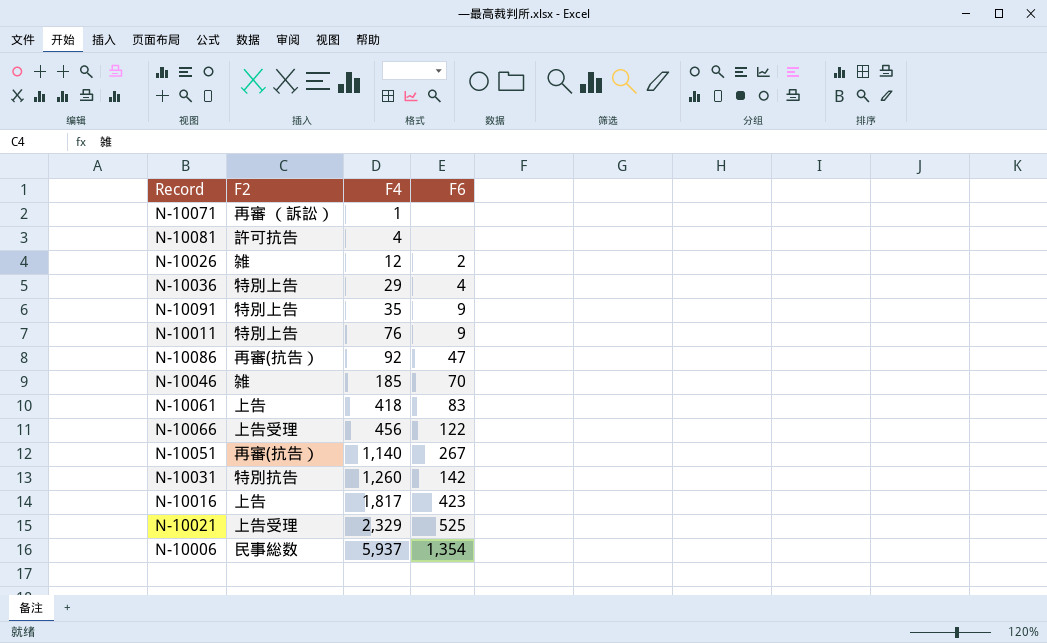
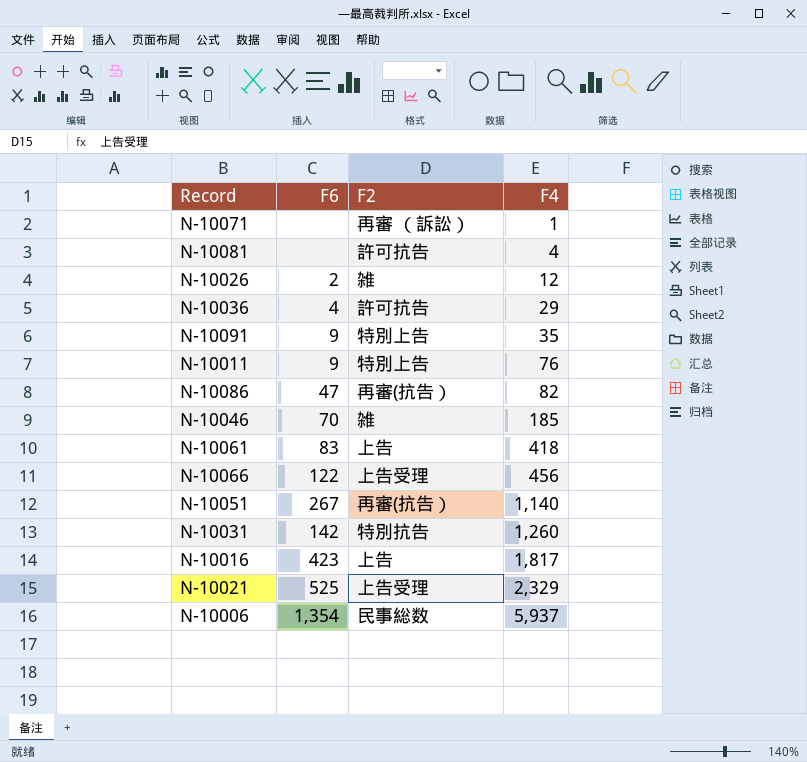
column F6 | position: 4 -> 2
N-10036 | F2: 特別上告 -> 許可抗告
N-10086 | F4: 92 -> 82

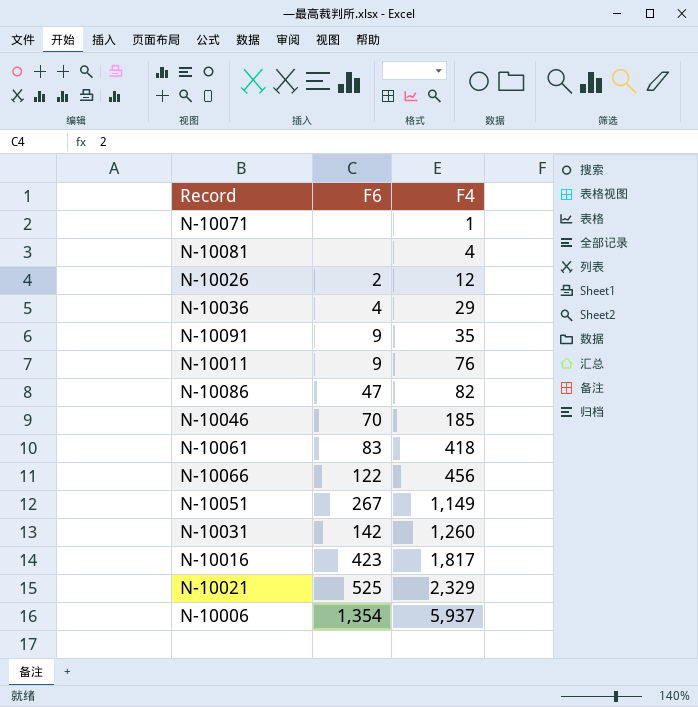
column F2 | position: 3 -> none
N-10051 | F4: 1,140 -> 1,149

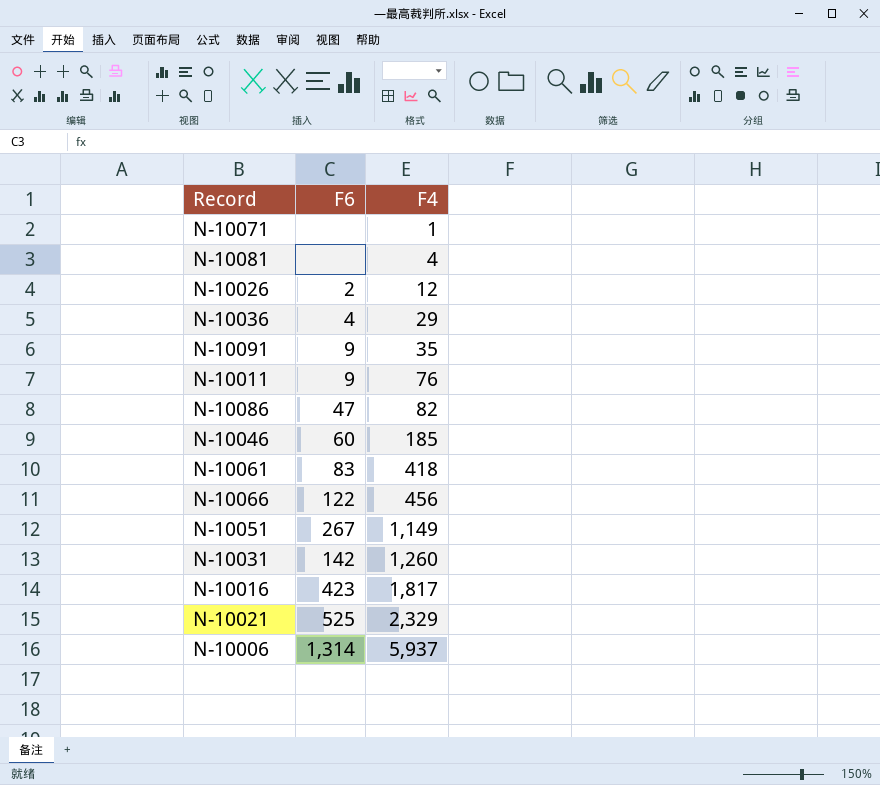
N-10046 | F6: 70 -> 60
N-10006 | F6: 1,354 -> 1,314

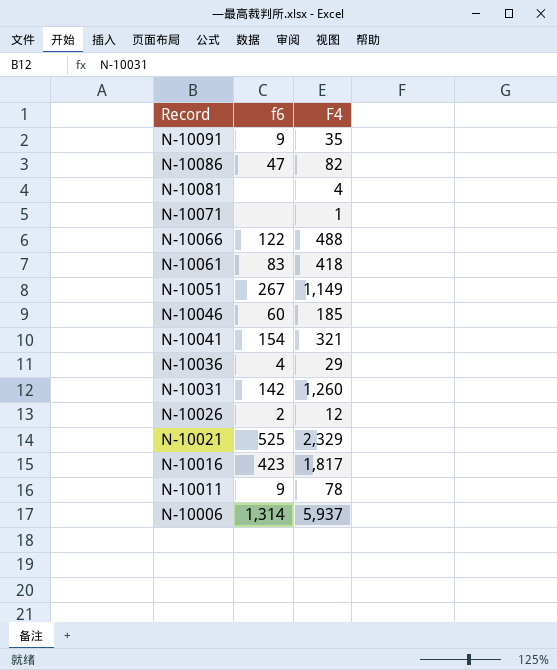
row order: F4 ascending -> Record descending
column name: F6 -> f6
N-10066 | F4: 456 -> 488
row N-10041: none -> 154 | 321
N-10011 | F4: 76 -> 78

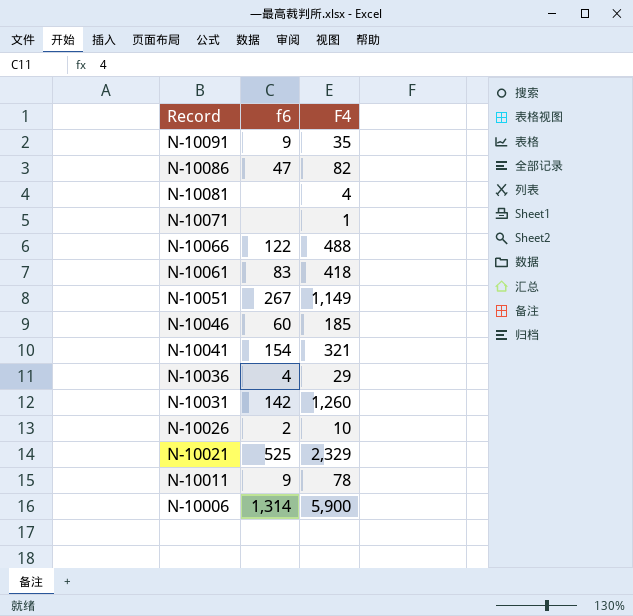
row N-10016: 423 | 1,817 -> none
N-10026 | F4: 12 -> 10
N-10006 | F4: 5,937 -> 5,900

